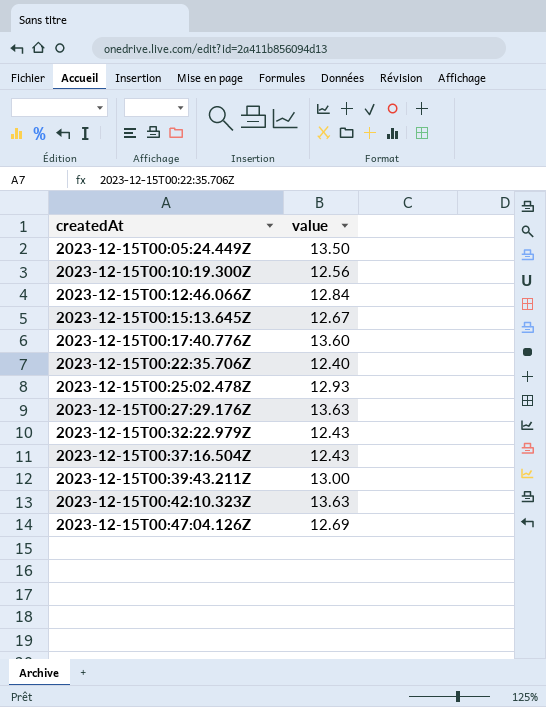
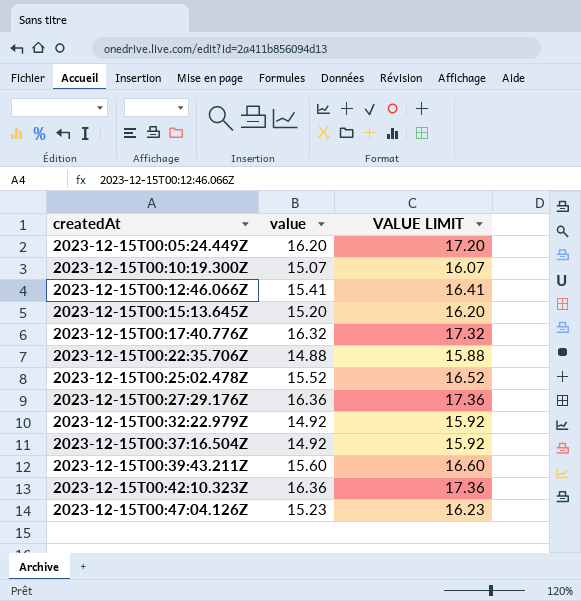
column VALUE LIMIT | formula: none -> [value] + 1
2023-12-15T00:05:24.449Z | value: 13.50 -> 16.20
2023-12-15T00:10:19.300Z | value: 12.56 -> 15.07
2023-12-15T00:12:46.066Z | value: 12.84 -> 15.41
2023-12-15T00:15:13.645Z | value: 12.67 -> 15.20
2023-12-15T00:17:40.776Z | value: 13.60 -> 16.32
2023-12-15T00:22:35.706Z | value: 12.40 -> 14.88
2023-12-15T00:25:02.478Z | value: 12.93 -> 15.52
2023-12-15T00:27:29.176Z | value: 13.63 -> 16.36
2023-12-15T00:32:22.979Z | value: 12.43 -> 14.92
2023-12-15T00:37:16.504Z | value: 12.43 -> 14.92
2023-12-15T00:39:43.211Z | value: 13.00 -> 15.60
2023-12-15T00:42:10.323Z | value: 13.63 -> 16.36
2023-12-15T00:47:04.126Z | value: 12.69 -> 15.23

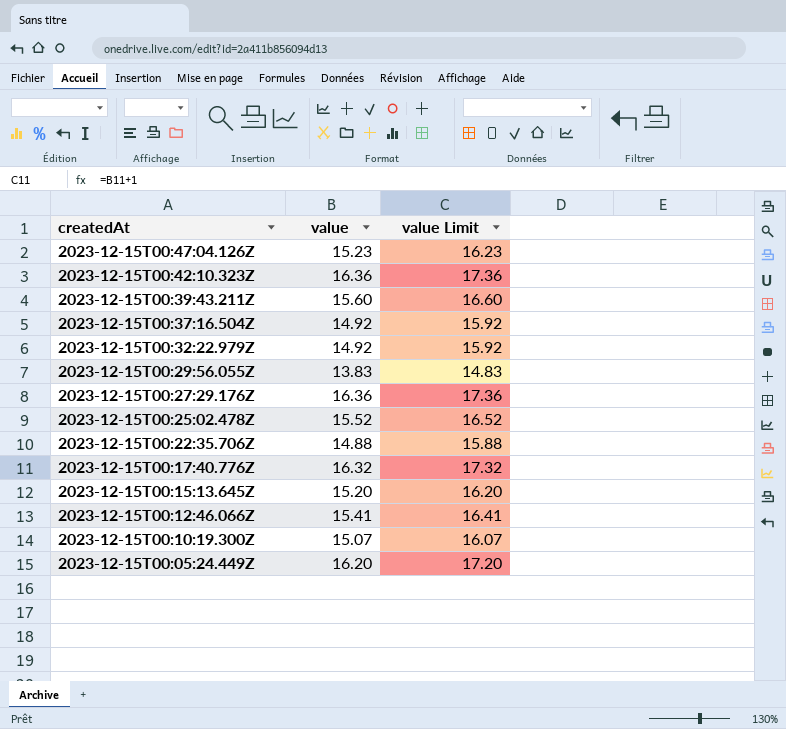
row order: createdAt ascending -> createdAt descending
column name: VALUE LIMIT -> value Limit
row 2023-12-15T00:29:56.055Z: none -> 13.83 | 14.83

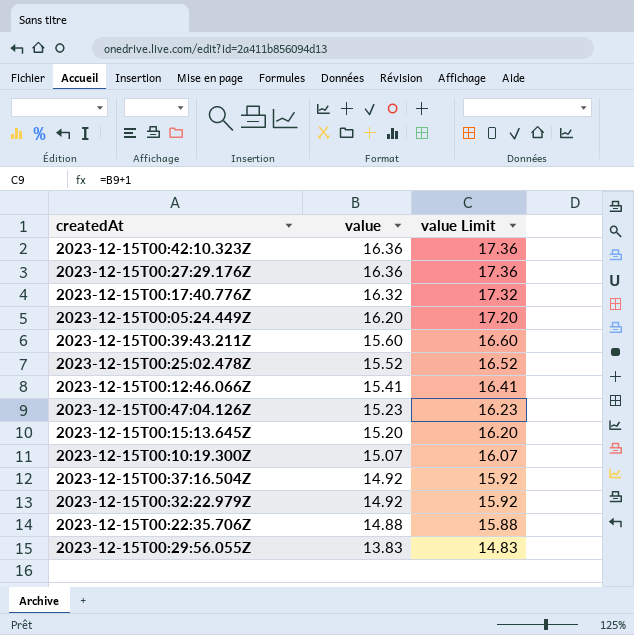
row order: createdAt descending -> value descending

